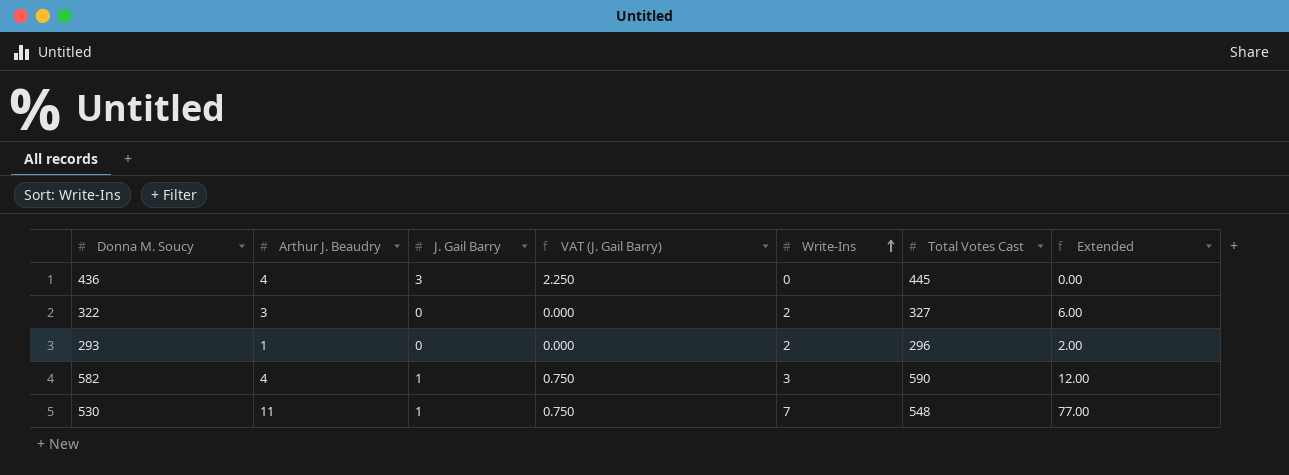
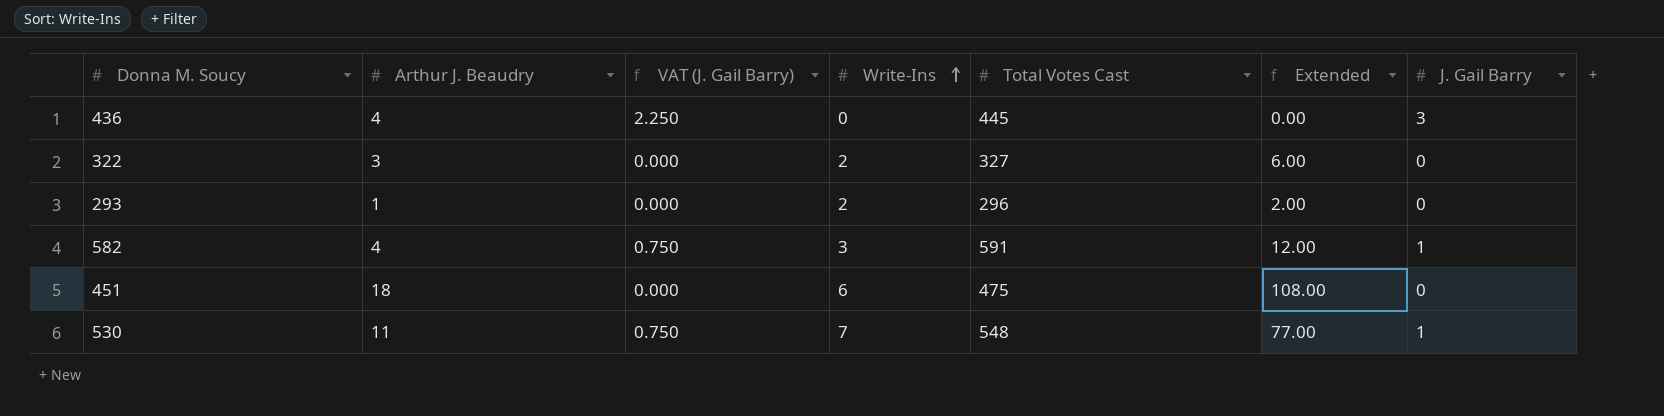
column J. Gail Barry | position: 3 -> 7
582 | Total Votes Cast: 590 -> 591
row 451: none -> 18 | 0.000 | 6 | 475 | 108.00 | 0

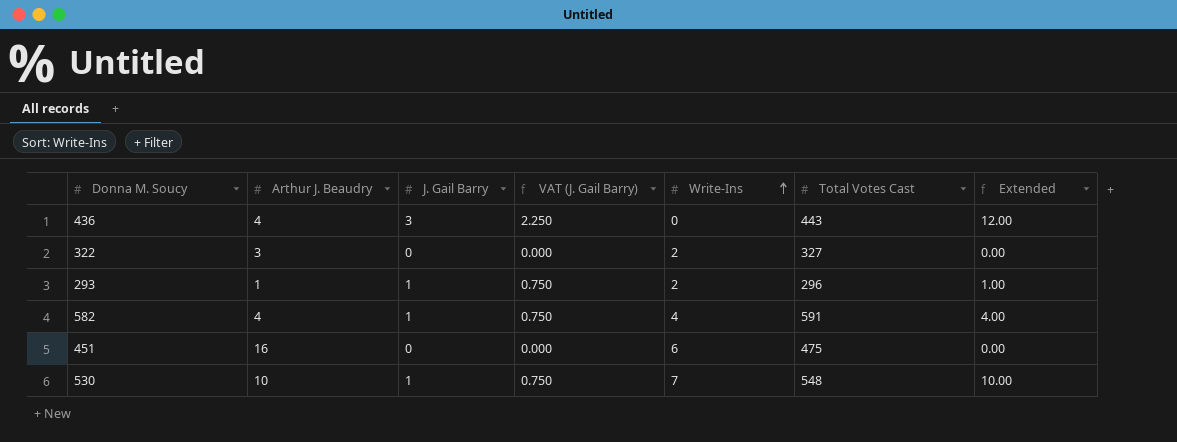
column J. Gail Barry | position: 7 -> 3
column Extended | formula: [Arthur J. Beaudry] * [Write-Ins] -> [Arthur J. Beaudry] * [J. Gail Barry]
436 | Total Votes Cast: 445 -> 443
293 | J. Gail Barry: 0 -> 1
293 | VAT (J. Gail Barry): 0.000 -> 0.750
582 | Write-Ins: 3 -> 4
451 | Arthur J. Beaudry: 18 -> 16
530 | Arthur J. Beaudry: 11 -> 10

